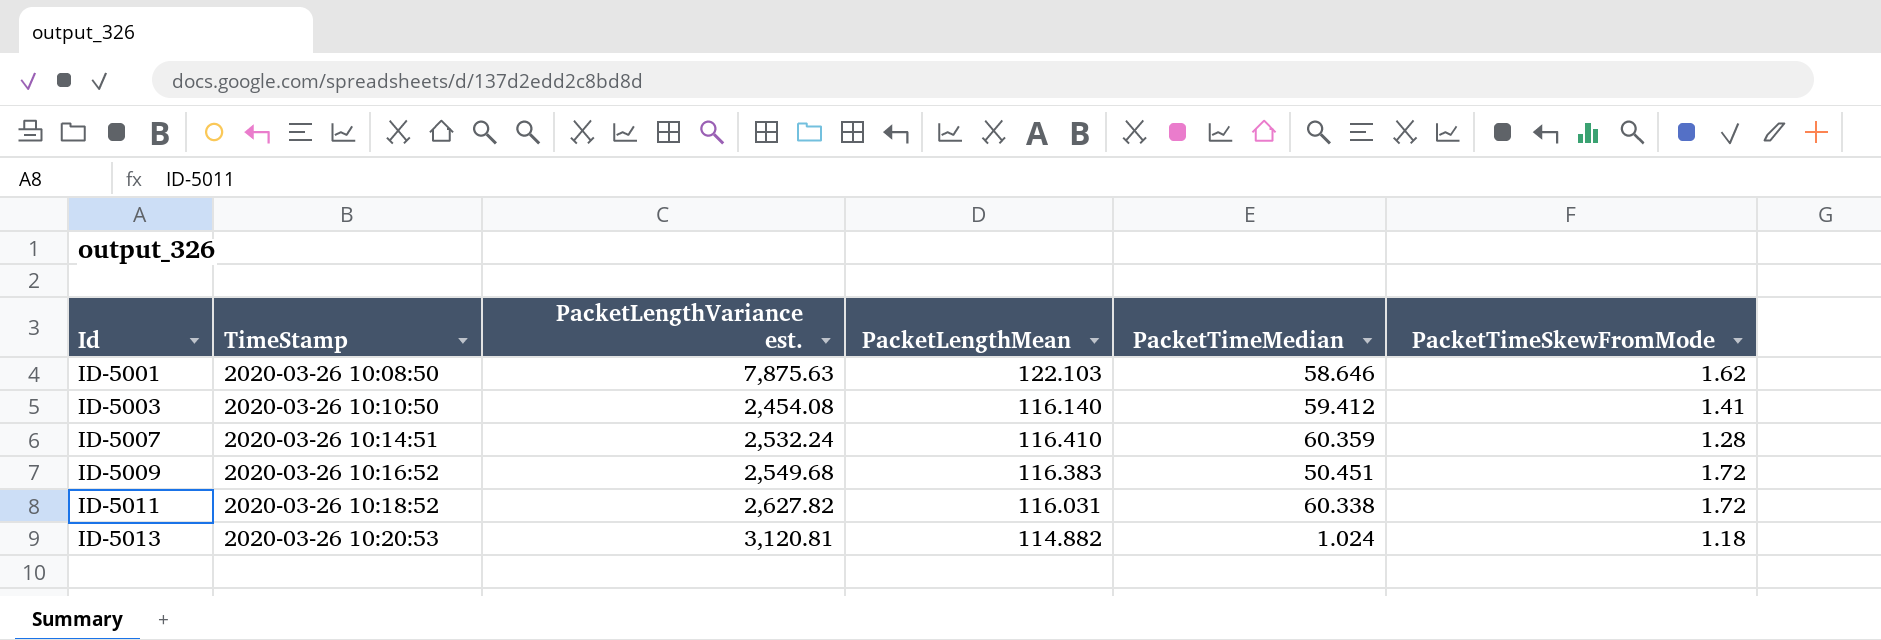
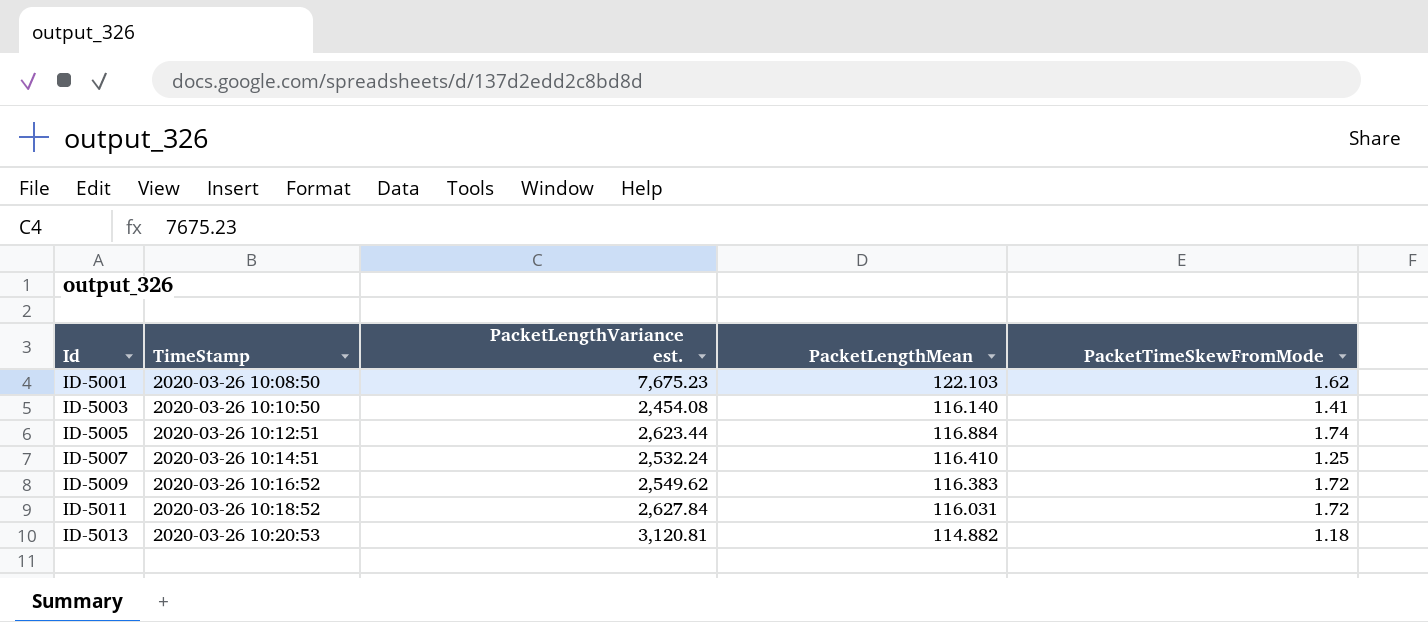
column PacketTimeMedian | position: 5 -> none
ID-5001 | PacketLengthVariance est.: 7,875.63 -> 7,675.23
row ID-5005: none -> 2020-03-26 10:12:51 | 2,623.44 | 116.884 | 1.74
ID-5007 | PacketTimeSkewFromMode: 1.28 -> 1.25
ID-5009 | PacketLengthVariance est.: 2,549.68 -> 2,549.62
ID-5011 | PacketLengthVariance est.: 2,627.82 -> 2,627.84

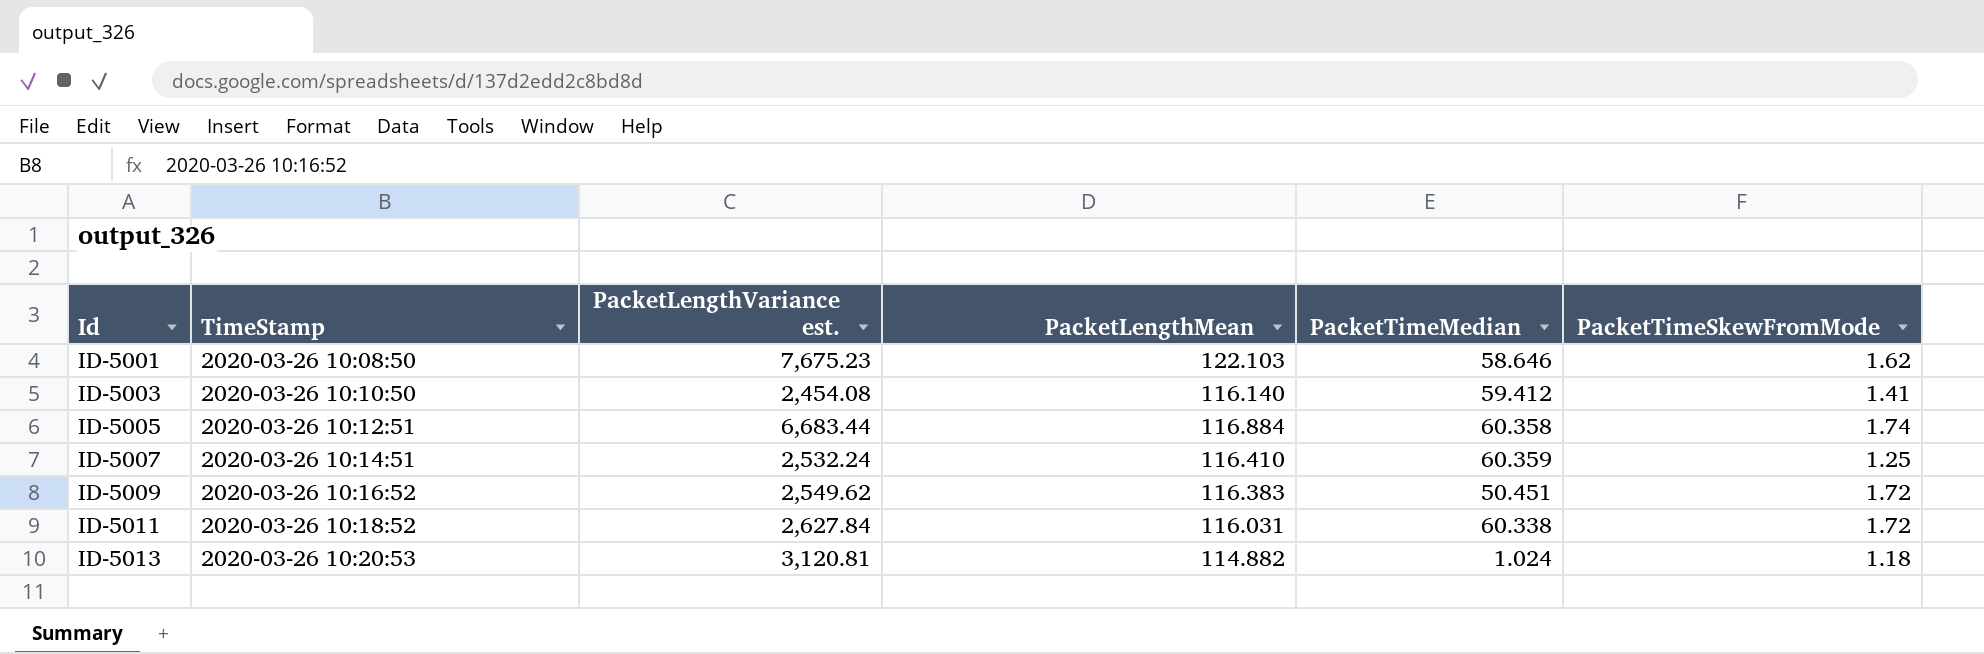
column PacketTimeMedian | position: none -> 5
ID-5005 | PacketLengthVariance est.: 2,623.44 -> 6,683.44

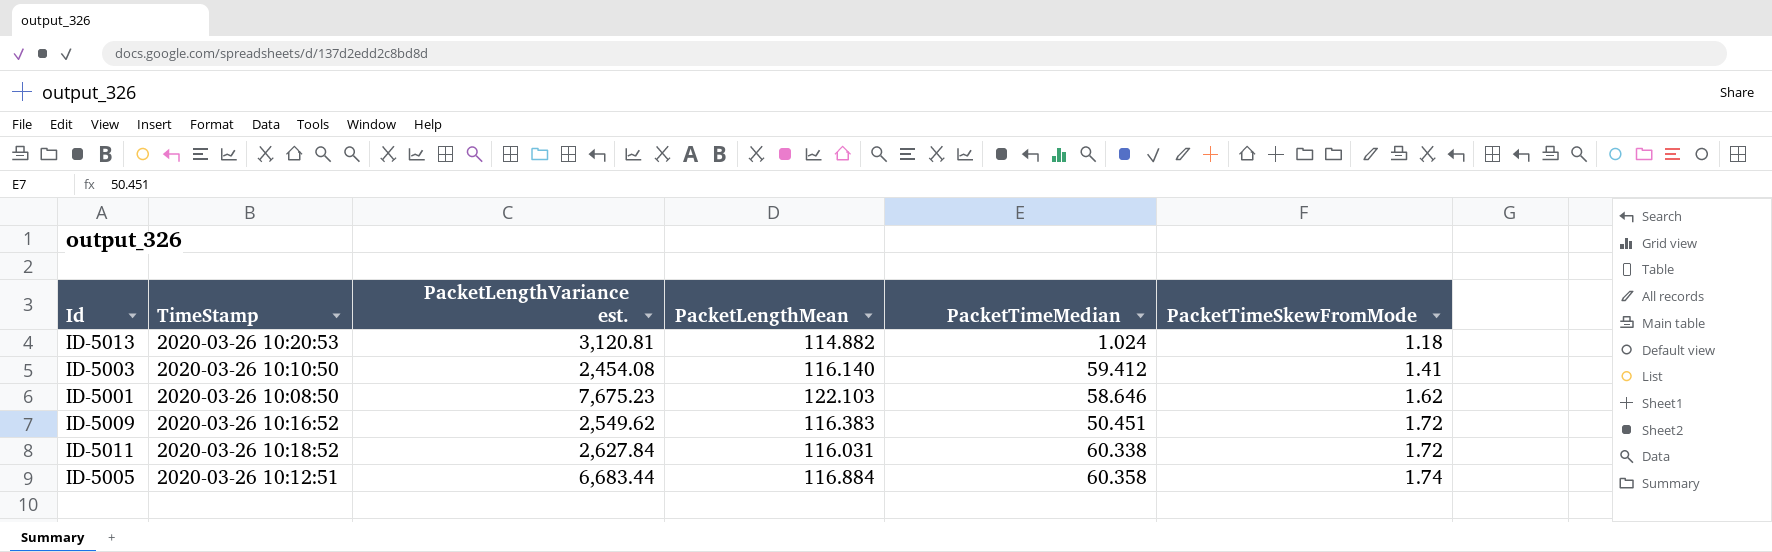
row order: Id ascending -> PacketTimeSkewFromMode ascending
row ID-5007: 2020-03-26 10:14:51 | 2,532.24 | 116.410 | 60.359 | 1.25 -> none

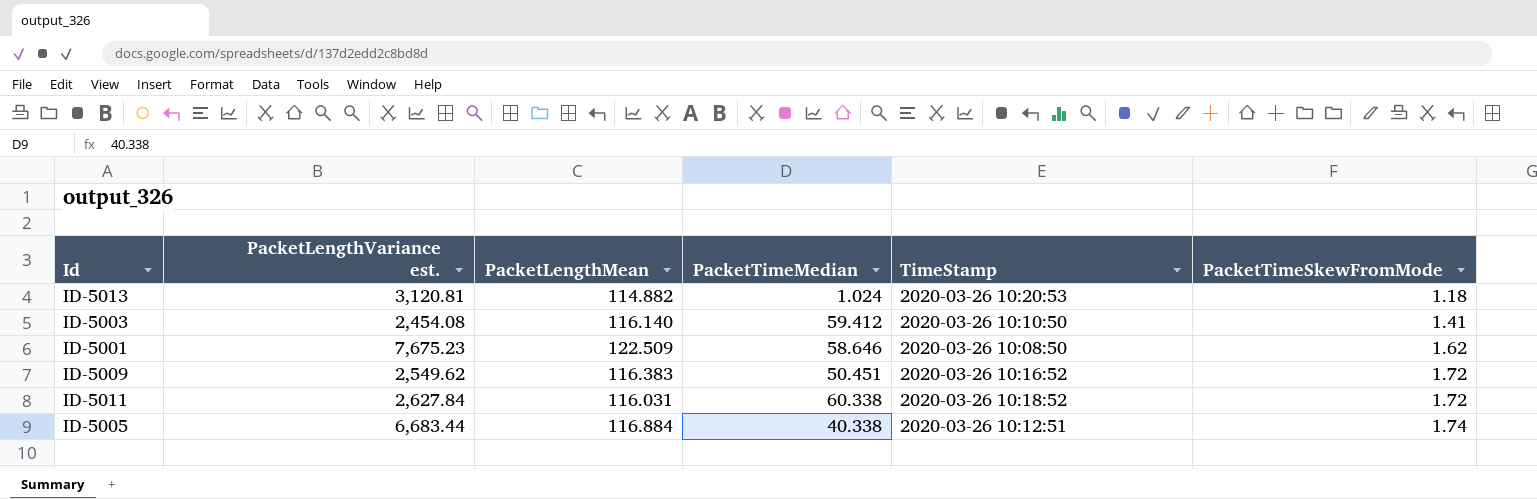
column TimeStamp | position: 2 -> 5
ID-5001 | PacketLengthMean: 122.103 -> 122.509
ID-5005 | PacketTimeMedian: 60.358 -> 40.338

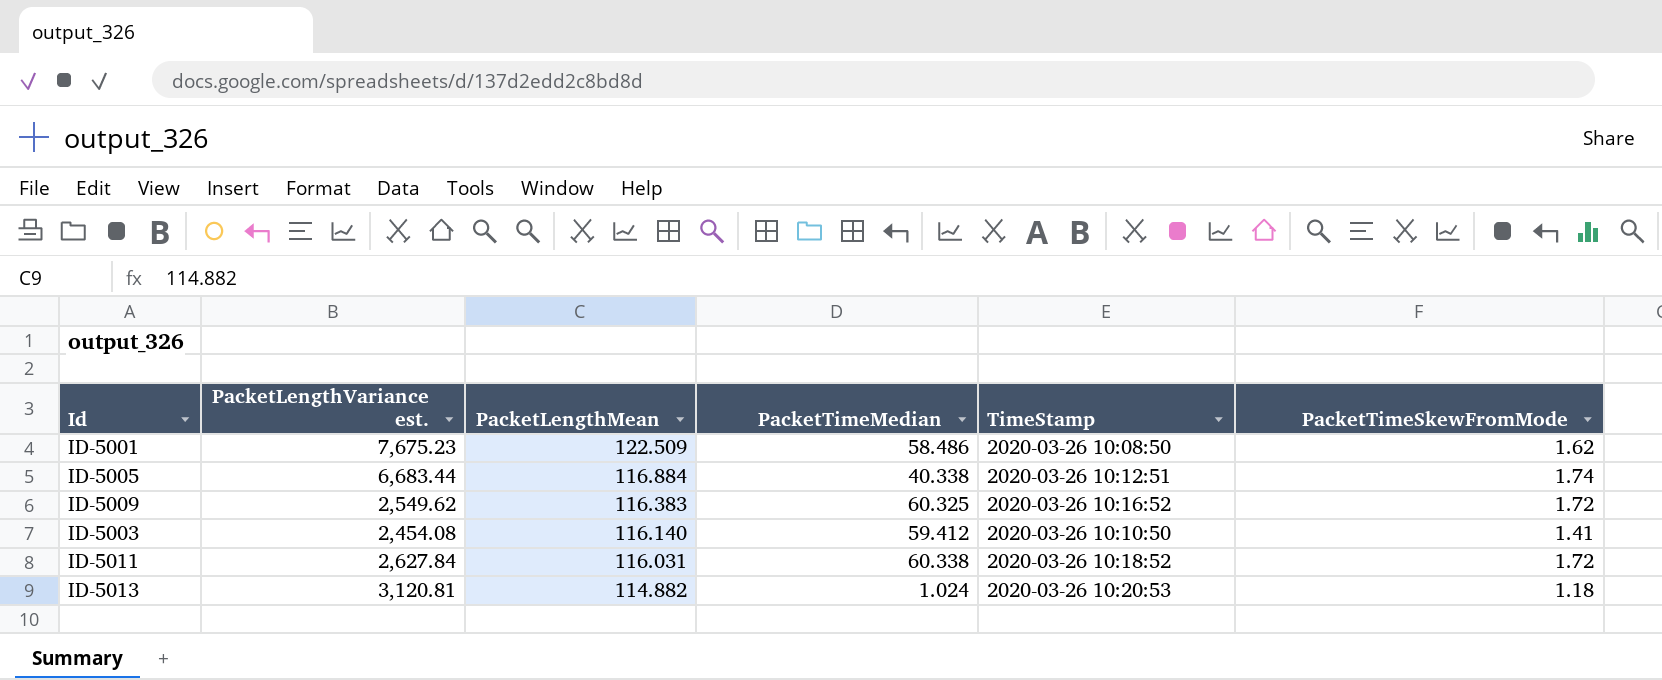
row order: PacketTimeSkewFromMode ascending -> PacketLengthMean descending
ID-5001 | PacketTimeMedian: 58.646 -> 58.486
ID-5009 | PacketTimeMedian: 50.451 -> 60.325

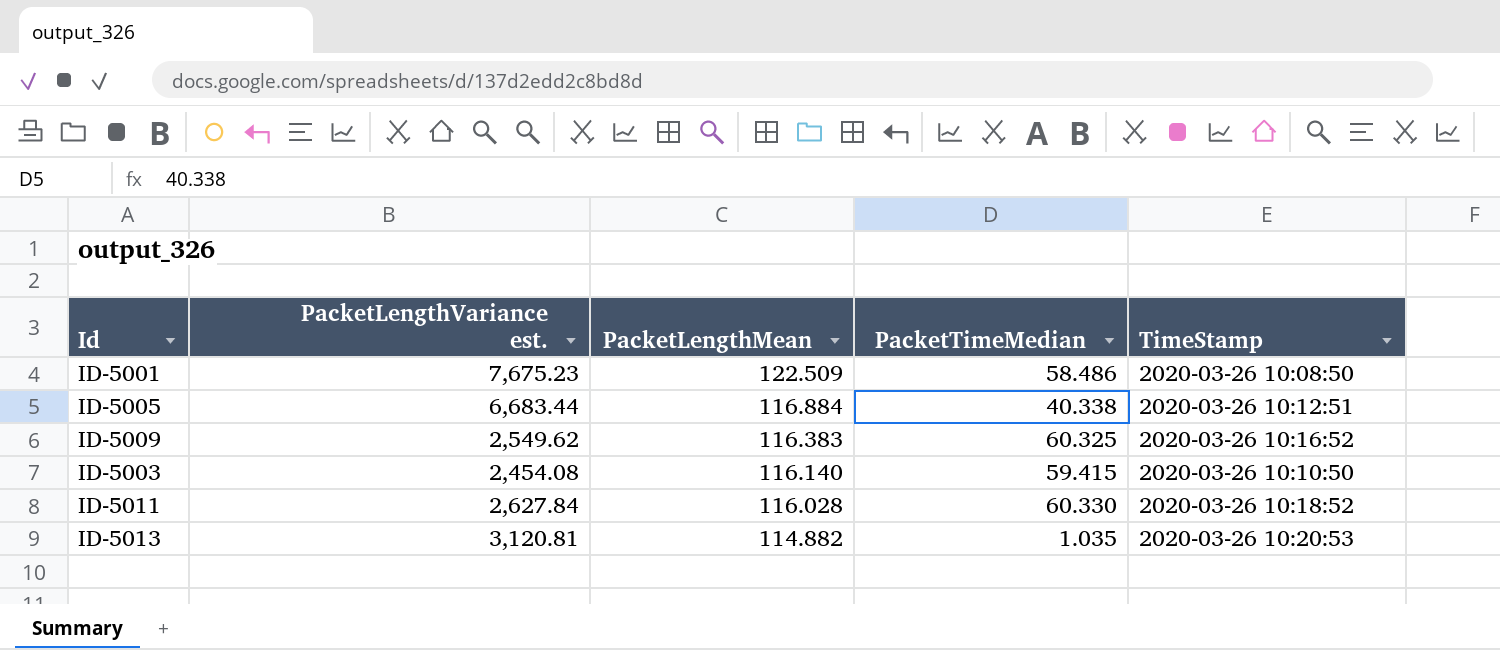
column PacketTimeSkewFromMode | position: 6 -> none
ID-5003 | PacketTimeMedian: 59.412 -> 59.415
ID-5011 | PacketLengthMean: 116.031 -> 116.028
ID-5011 | PacketTimeMedian: 60.338 -> 60.330
ID-5013 | PacketTimeMedian: 1.024 -> 1.035

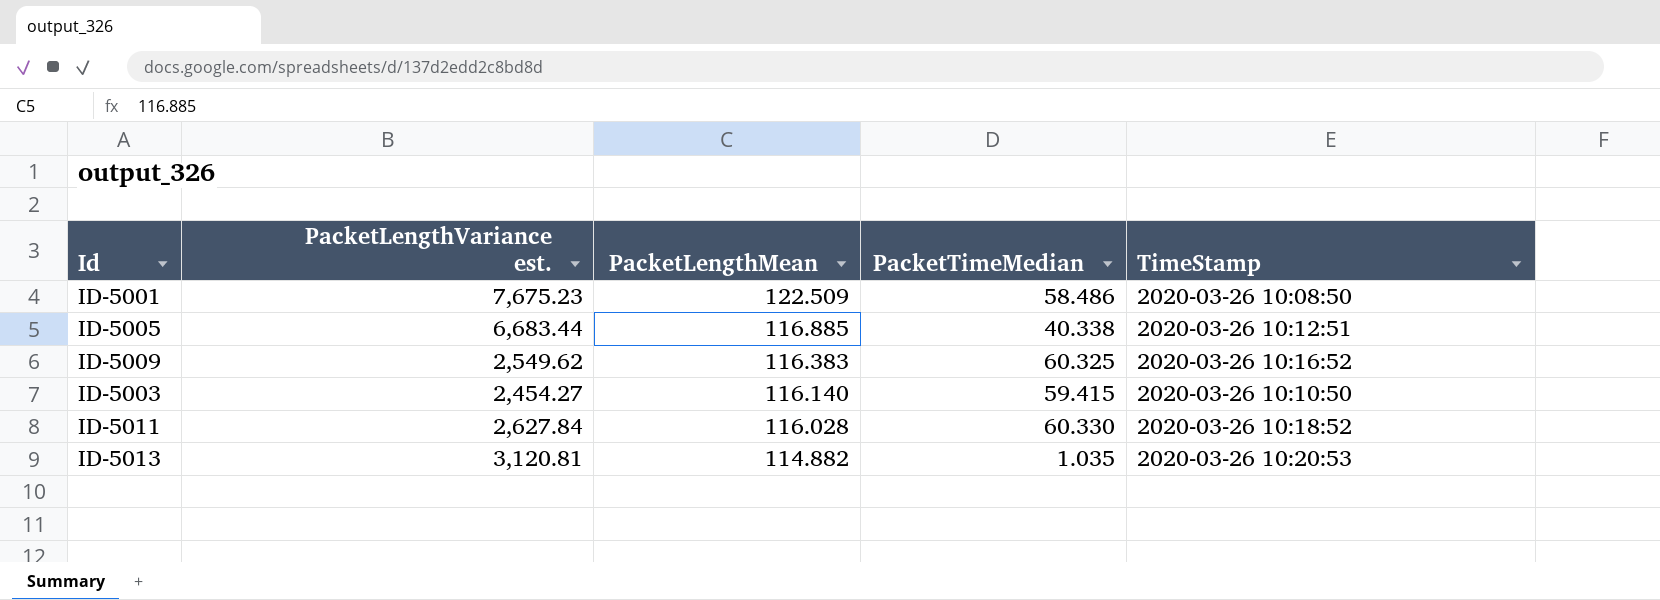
ID-5005 | PacketLengthMean: 116.884 -> 116.885
ID-5003 | PacketLengthVariance est.: 2,454.08 -> 2,454.27

